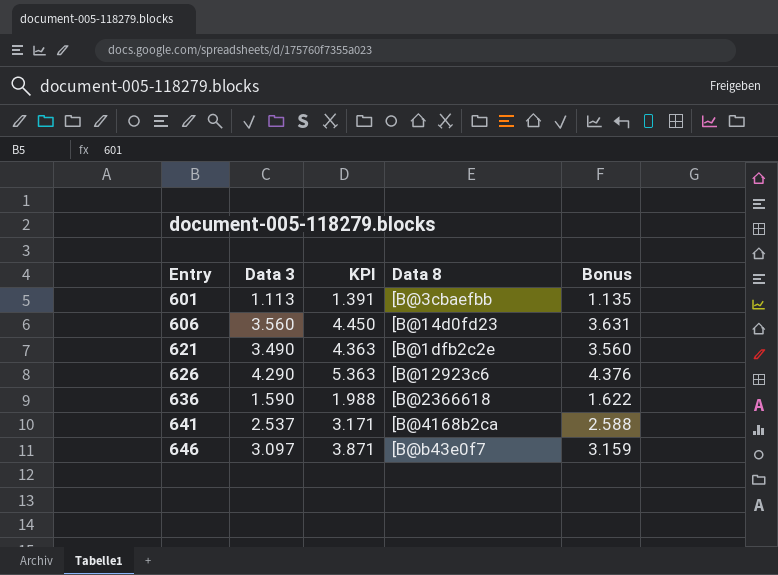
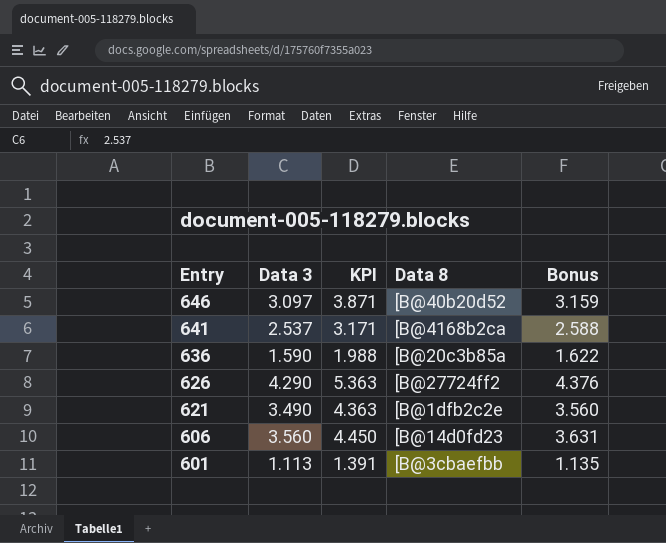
row order: Entry ascending -> Entry descending
646 | Data 8: [B@b43e0f7 -> [B@40b20d52
636 | Data 8: [B@2366618 -> [B@20c3b85a
626 | Data 8: [B@12923c6 -> [B@27724ff2

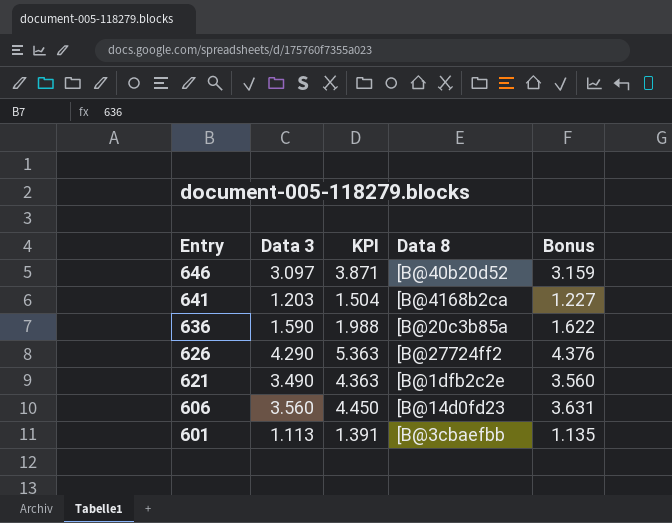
641 | Data 3: 2.537 -> 1.203
641 | KPI: 3.171 -> 1.504
641 | Bonus: 2.588 -> 1.227

